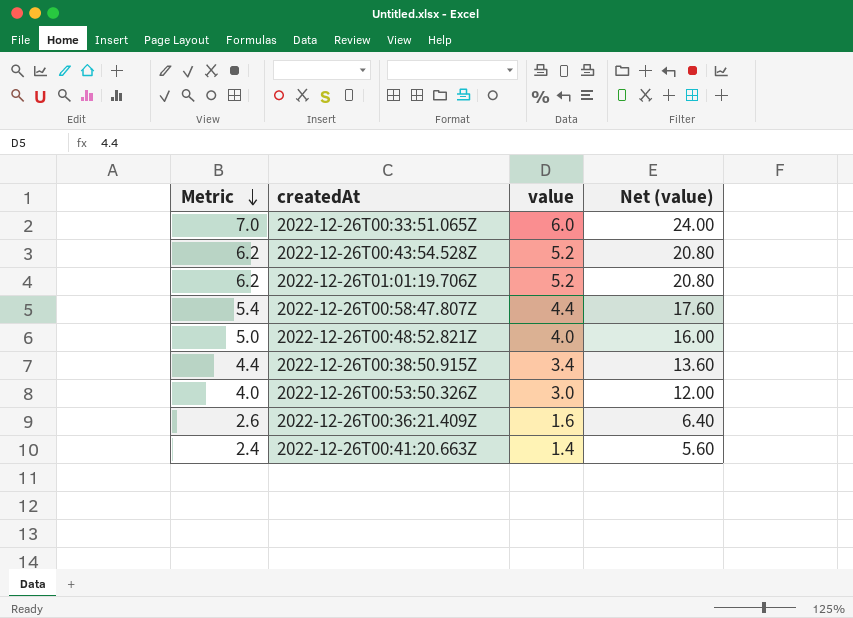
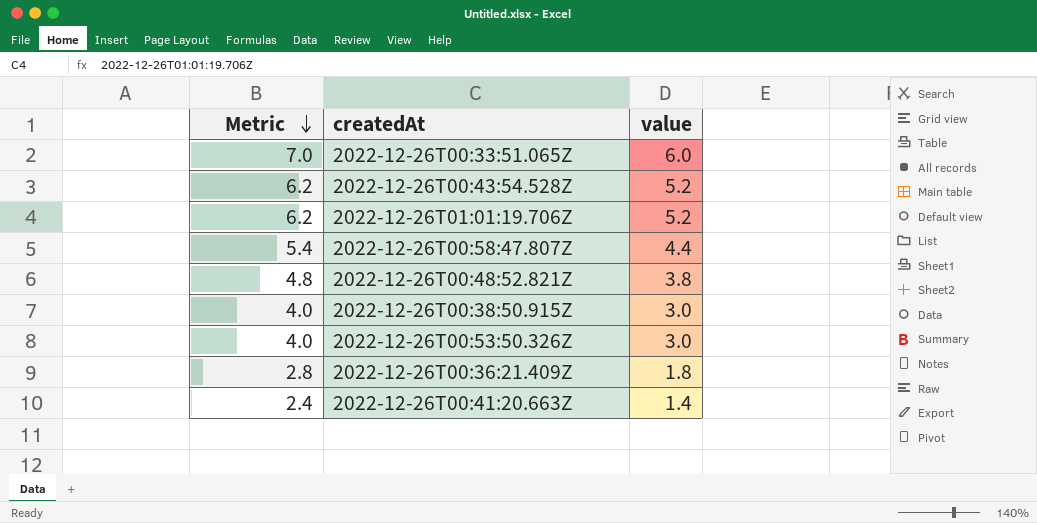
column Net (value) | formula: [value] * 4 -> none
2022-12-26T00:48:52.821Z | Metric: 5.0 -> 4.8
2022-12-26T00:48:52.821Z | value: 4.0 -> 3.8
2022-12-26T00:38:50.915Z | Metric: 4.4 -> 4.0
2022-12-26T00:38:50.915Z | value: 3.4 -> 3.0
2022-12-26T00:36:21.409Z | Metric: 2.6 -> 2.8
2022-12-26T00:36:21.409Z | value: 1.6 -> 1.8

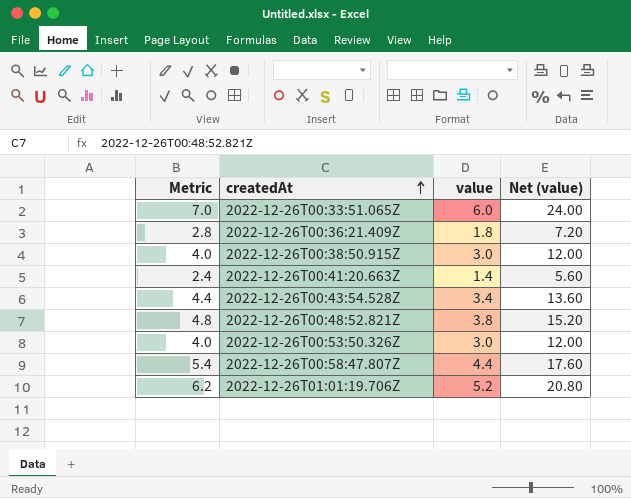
row order: Metric descending -> createdAt ascending
column Net (value) | formula: none -> [value] * 4
2022-12-26T00:43:54.528Z | Metric: 6.2 -> 4.4
2022-12-26T00:43:54.528Z | value: 5.2 -> 3.4

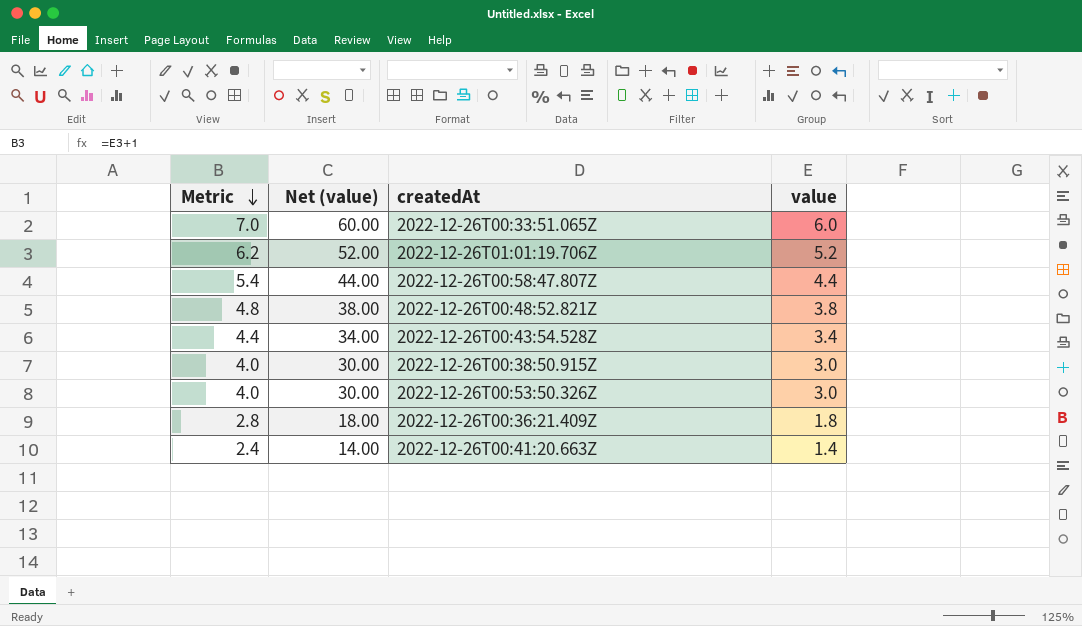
row order: createdAt ascending -> Metric descending
column Net (value) | formula: [value] * 4 -> [value] * 10
column Net (value) | position: 4 -> 2

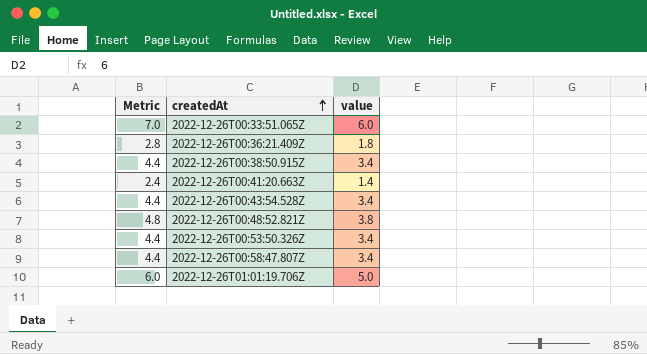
row order: Metric descending -> createdAt ascending
column Net (value) | formula: [value] * 10 -> none
2022-12-26T00:38:50.915Z | Metric: 4.0 -> 4.4
2022-12-26T00:38:50.915Z | value: 3.0 -> 3.4
2022-12-26T00:53:50.326Z | Metric: 4.0 -> 4.4
2022-12-26T00:53:50.326Z | value: 3.0 -> 3.4
2022-12-26T00:58:47.807Z | Metric: 5.4 -> 4.4
2022-12-26T00:58:47.807Z | value: 4.4 -> 3.4
2022-12-26T01:01:19.706Z | Metric: 6.2 -> 6.0
2022-12-26T01:01:19.706Z | value: 5.2 -> 5.0

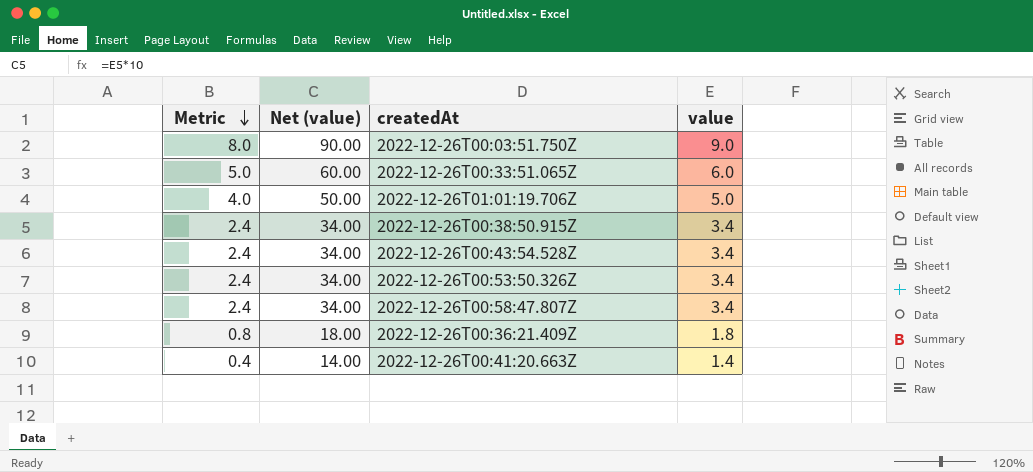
row order: createdAt ascending -> Metric descending
column Metric | formula: [value] + 1 -> [value] - 1
column Net (value) | formula: none -> [value] * 10
row 2022-12-26T00:48:52.821Z: 4.8 | 3.8 -> none
row 2022-12-26T00:03:51.750Z: none -> 8.0 | 90.00 | 9.0

